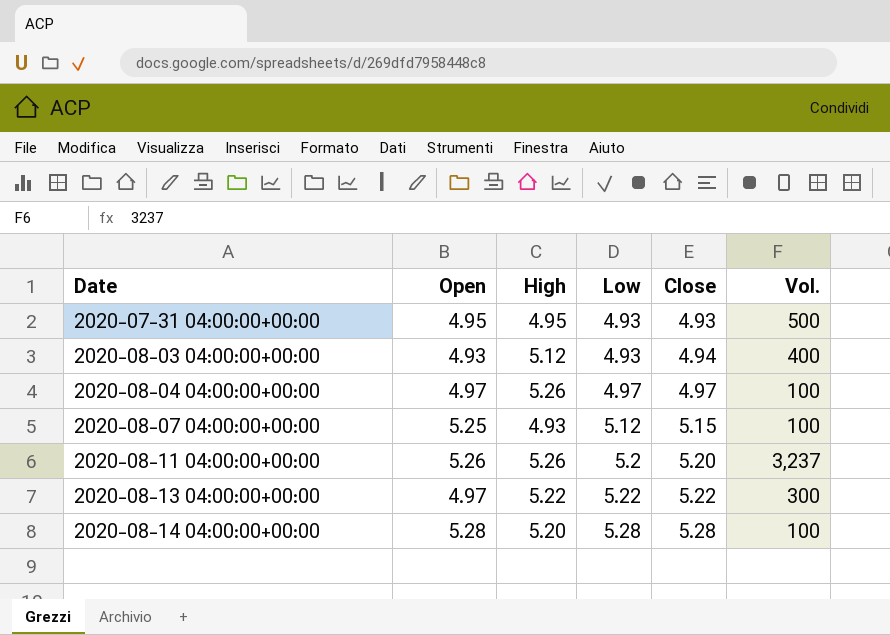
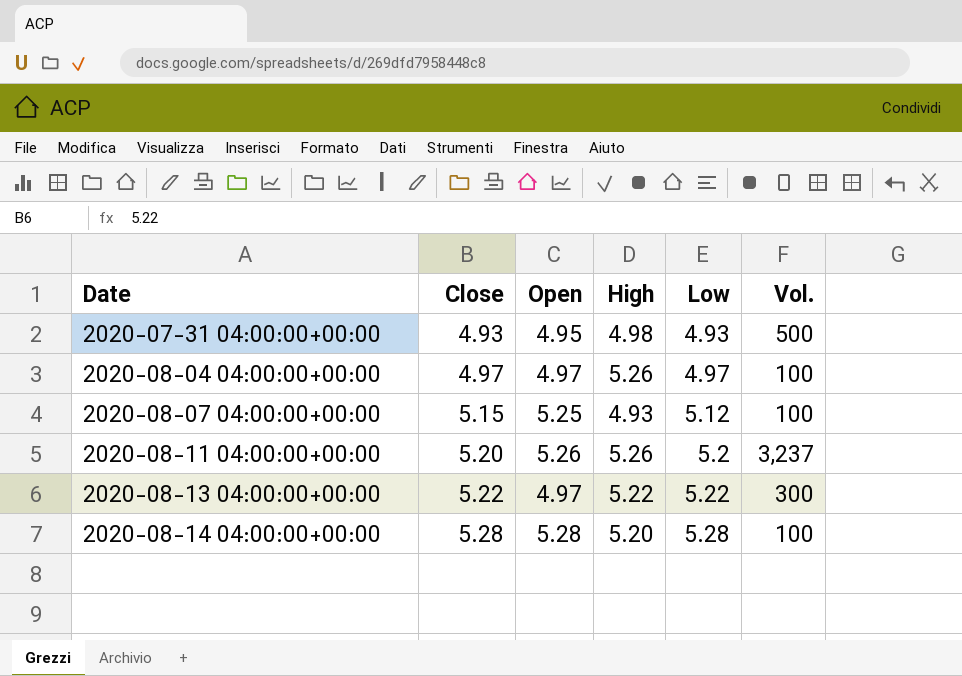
column Close | position: 5 -> 2
row 2020-08-03 04:00:00+00:00: 4.93 | 5.12 | 4.93 | 4.94 | 400 -> none
2020-07-31 04:00:00+00:00 | High: 4.95 -> 4.98

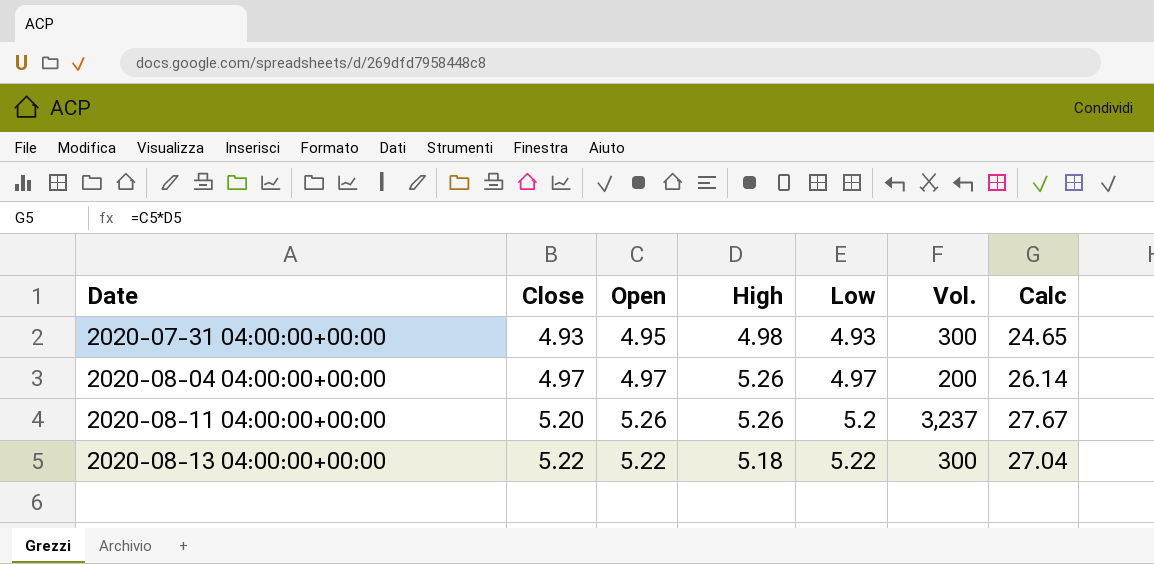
column Calc | formula: none -> [Open] * [High]
row 2020-08-07 04:00:00+00:00: 5.15 | 5.25 | 4.93 | 5.12 | 100 -> none
row 2020-08-14 04:00:00+00:00: 5.28 | 5.28 | 5.20 | 5.28 | 100 -> none
2020-07-31 04:00:00+00:00 | Vol.: 500 -> 300
2020-08-04 04:00:00+00:00 | Vol.: 100 -> 200
2020-08-13 04:00:00+00:00 | Open: 4.97 -> 5.22
2020-08-13 04:00:00+00:00 | High: 5.22 -> 5.18

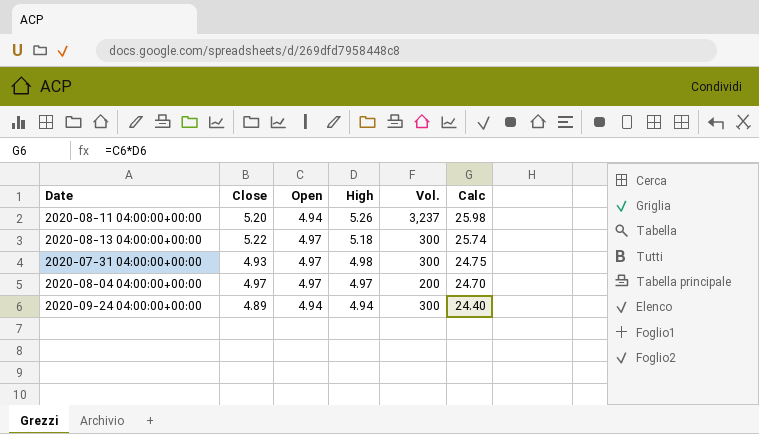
row order: Date ascending -> High descending
column Low | position: 5 -> none
2020-08-11 04:00:00+00:00 | Open: 5.26 -> 4.94
2020-08-11 04:00:00+00:00 | Calc: 27.67 -> 25.98
2020-08-13 04:00:00+00:00 | Open: 5.22 -> 4.97
2020-08-13 04:00:00+00:00 | Calc: 27.04 -> 25.74
2020-07-31 04:00:00+00:00 | Open: 4.95 -> 4.97
2020-07-31 04:00:00+00:00 | Calc: 24.65 -> 24.75
2020-08-04 04:00:00+00:00 | High: 5.26 -> 4.97
2020-08-04 04:00:00+00:00 | Calc: 26.14 -> 24.70
row 2020-09-24 04:00:00+00:00: none -> 4.89 | 4.94 | 4.94 | 300 | 24.40

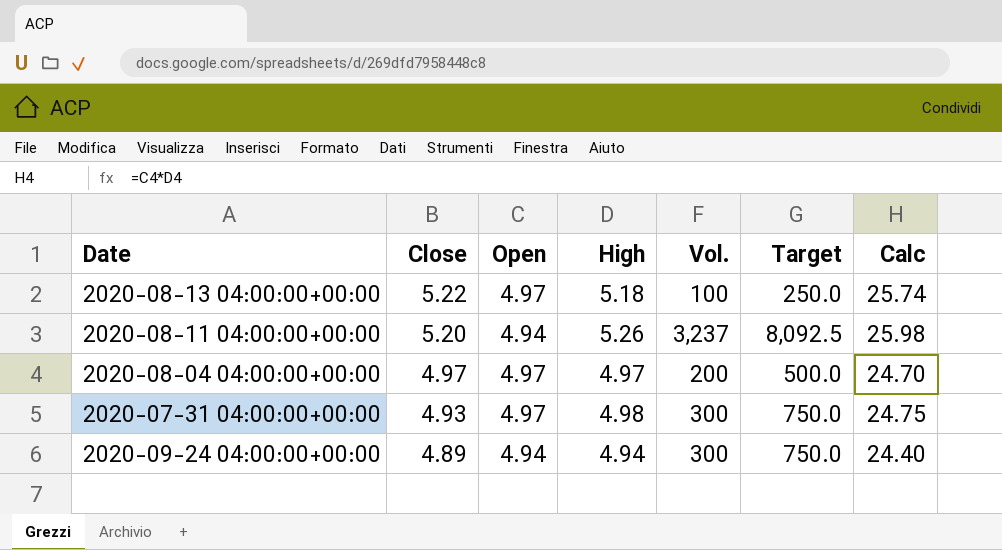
row order: High descending -> Close descending
column Target | formula: none -> [Vol.] * 2.5
2020-08-13 04:00:00+00:00 | Vol.: 300 -> 100

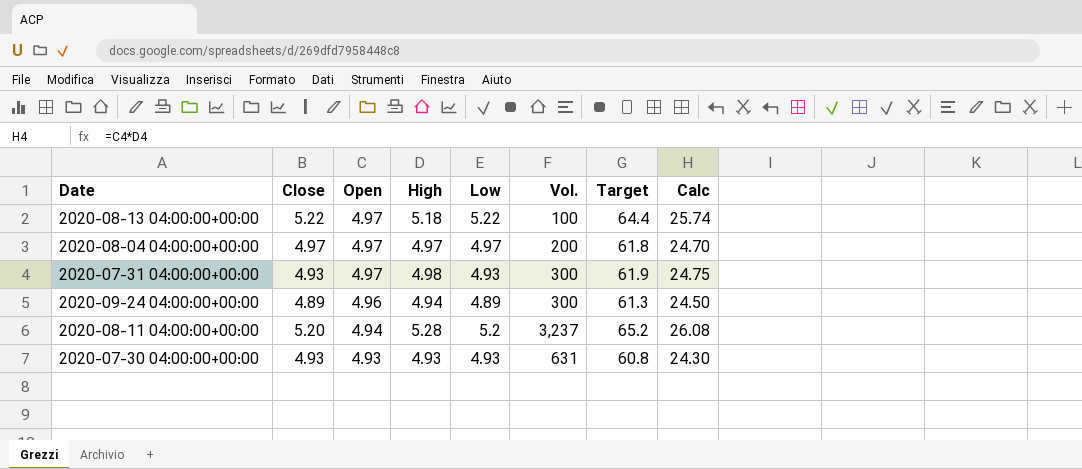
row order: Close descending -> Open descending
column Low | position: none -> 5
column Target | formula: [Vol.] * 2.5 -> [Calc] * 2.5
2020-09-24 04:00:00+00:00 | Open: 4.94 -> 4.96
2020-09-24 04:00:00+00:00 | Calc: 24.40 -> 24.50
2020-08-11 04:00:00+00:00 | High: 5.26 -> 5.28
2020-08-11 04:00:00+00:00 | Calc: 25.98 -> 26.08
row 2020-07-30 04:00:00+00:00: none -> 4.93 | 4.93 | 4.93 | 4.93 | 631 | 60.8 | 24.30

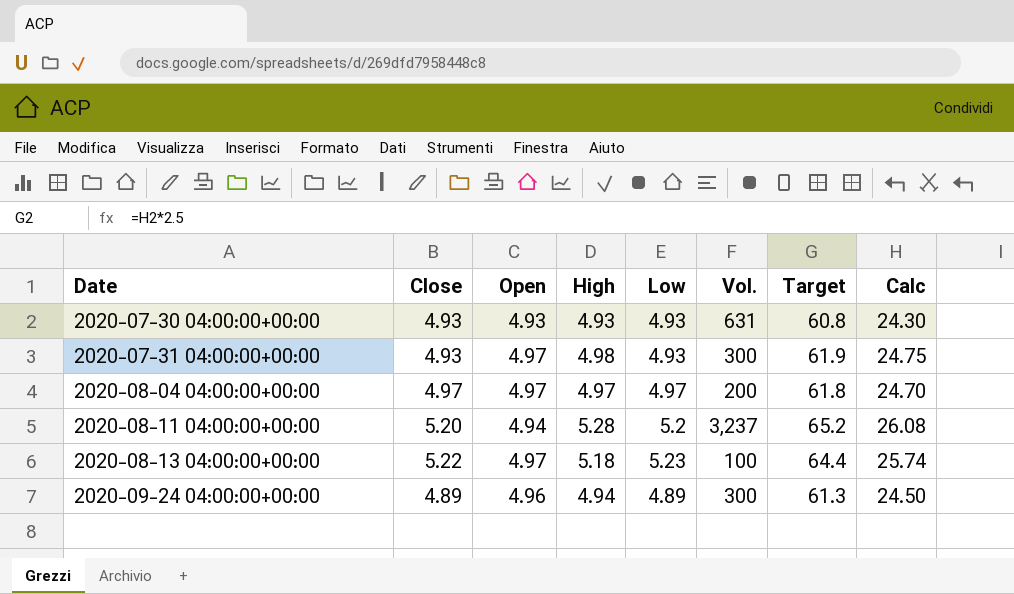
row order: Open descending -> Date ascending
2020-08-13 04:00:00+00:00 | Low: 5.22 -> 5.23

